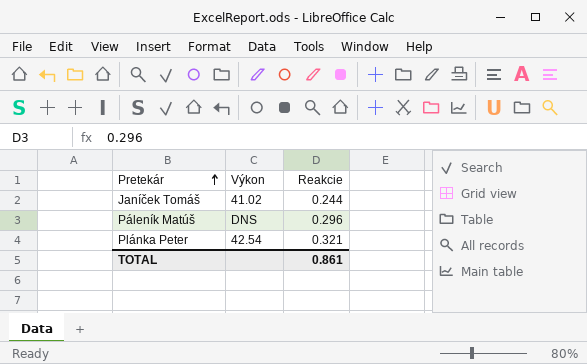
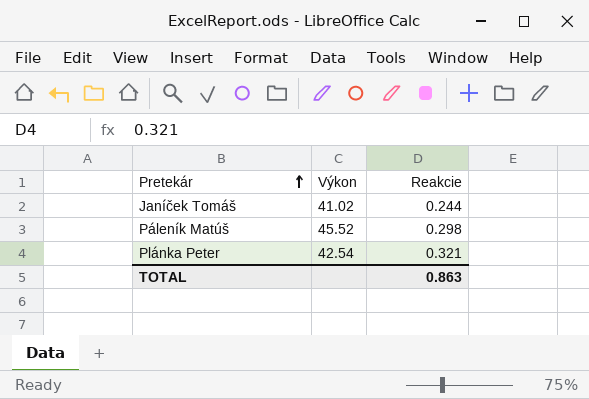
Páleník Matúš | Výkon: DNS -> 45.52
Páleník Matúš | Reakcie: 0.296 -> 0.298
TOTAL | Reakcie: 0.861 -> 0.863

